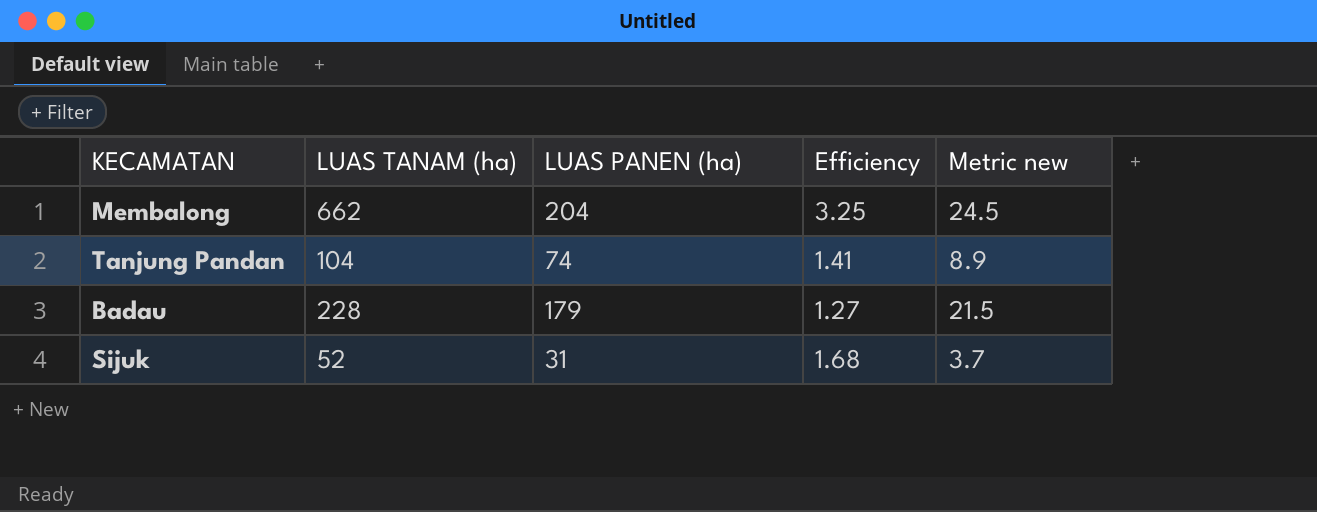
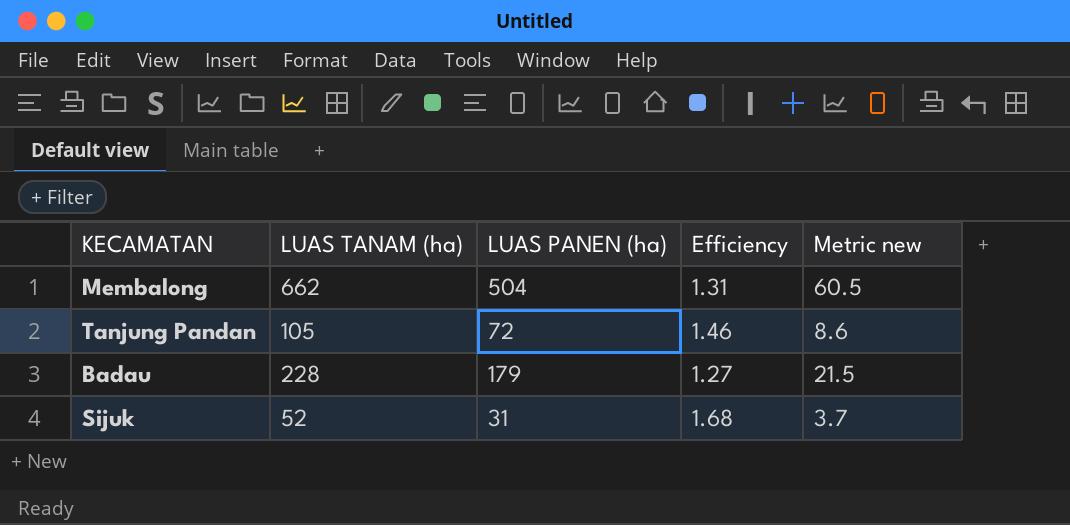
Membalong | LUAS PANEN (ha): 204 -> 504
Membalong | Efficiency: 3.25 -> 1.31
Membalong | Metric new: 24.5 -> 60.5
Tanjung Pandan | LUAS TANAM (ha): 104 -> 105
Tanjung Pandan | LUAS PANEN (ha): 74 -> 72
Tanjung Pandan | Efficiency: 1.41 -> 1.46
Tanjung Pandan | Metric new: 8.9 -> 8.6

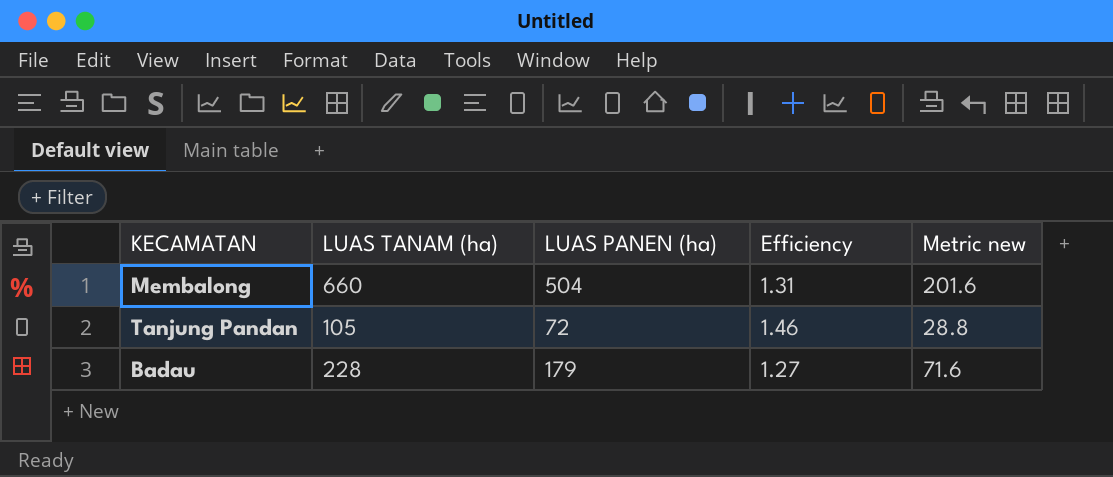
column Metric new | formula: [LUAS PANEN (ha)] * 0.12 -> [LUAS PANEN (ha)] * 0.4
row Sijuk: 52 | 31 | 1.68 | 3.7 -> none
Membalong | LUAS TANAM (ha): 662 -> 660

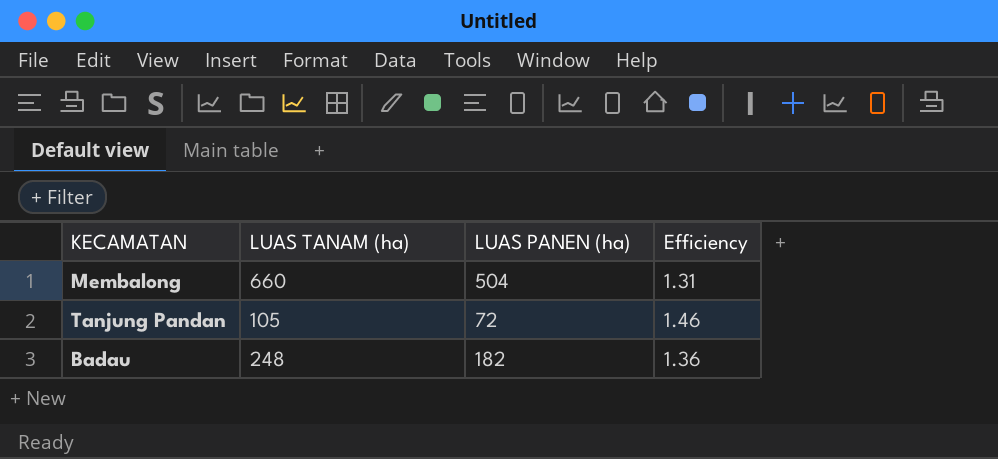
column Metric new | formula: [LUAS PANEN (ha)] * 0.4 -> none
Badau | LUAS TANAM (ha): 228 -> 248
Badau | LUAS PANEN (ha): 179 -> 182
Badau | Efficiency: 1.27 -> 1.36

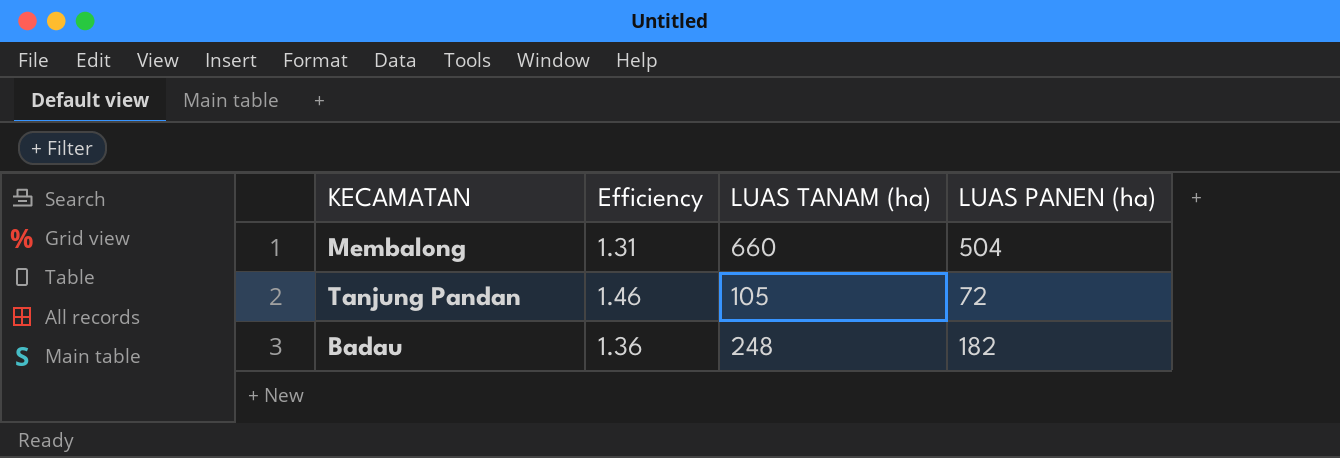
column Efficiency | position: 4 -> 2

